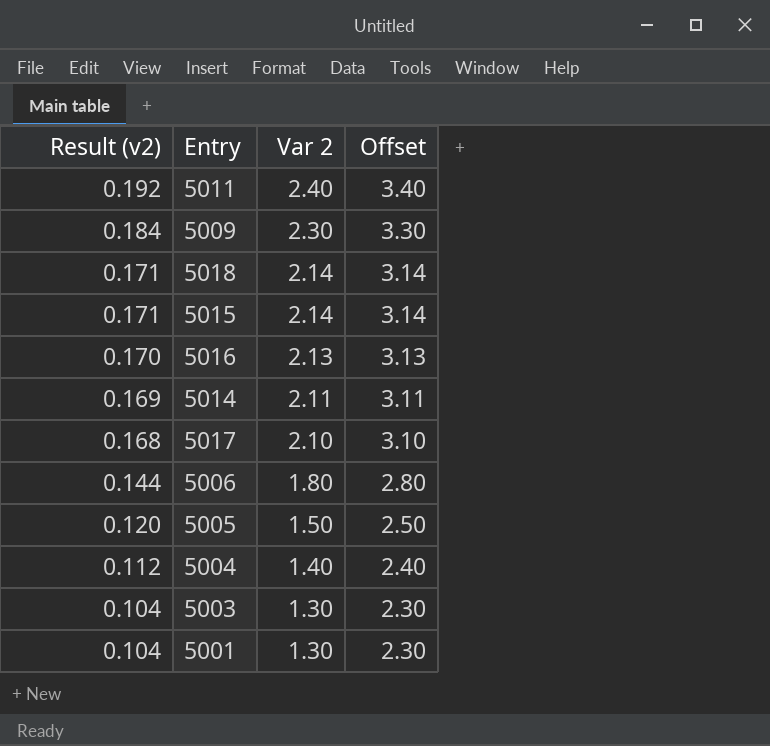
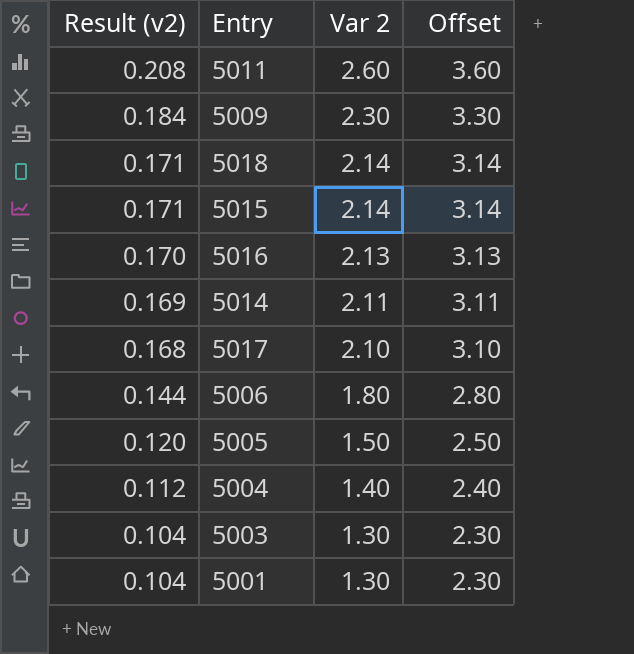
5011 | Result (v2): 0.192 -> 0.208
5011 | Var 2: 2.40 -> 2.60
5011 | Offset: 3.40 -> 3.60

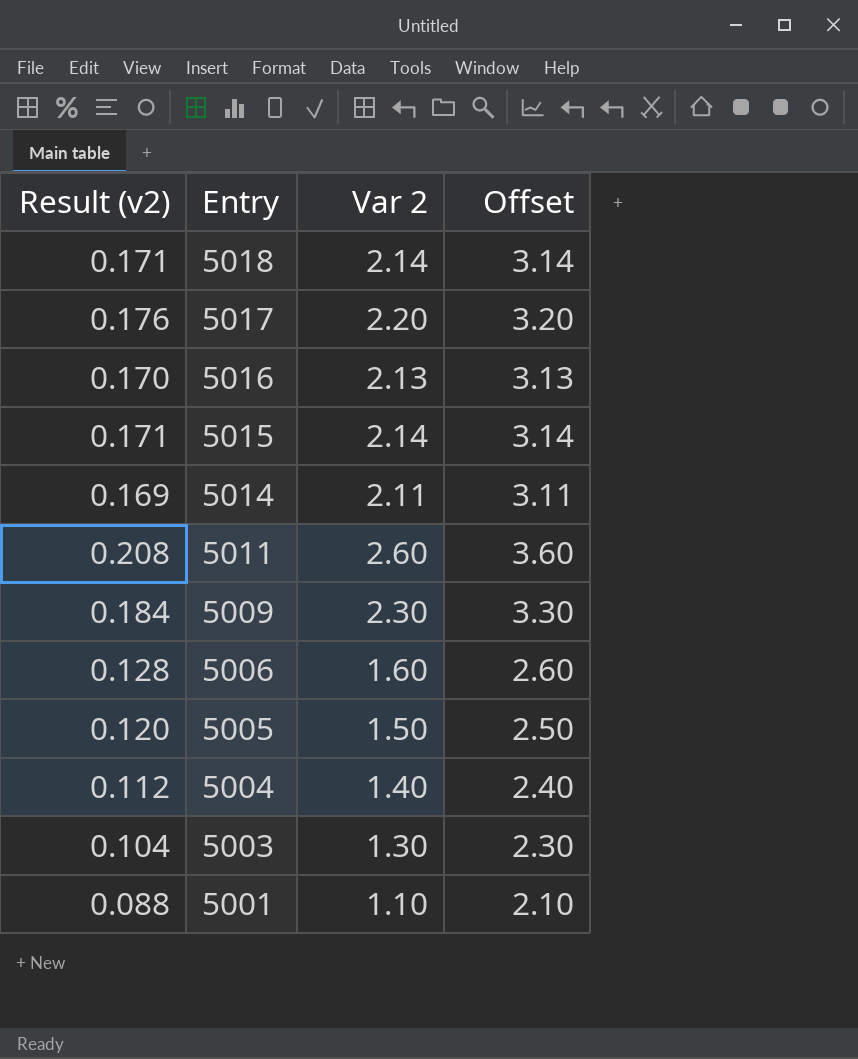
row order: Result (v2) descending -> Entry descending
5017 | Result (v2): 0.168 -> 0.176
5017 | Var 2: 2.10 -> 2.20
5017 | Offset: 3.10 -> 3.20
5006 | Result (v2): 0.144 -> 0.128
5006 | Var 2: 1.80 -> 1.60
5006 | Offset: 2.80 -> 2.60
5001 | Result (v2): 0.104 -> 0.088
5001 | Var 2: 1.30 -> 1.10
5001 | Offset: 2.30 -> 2.10

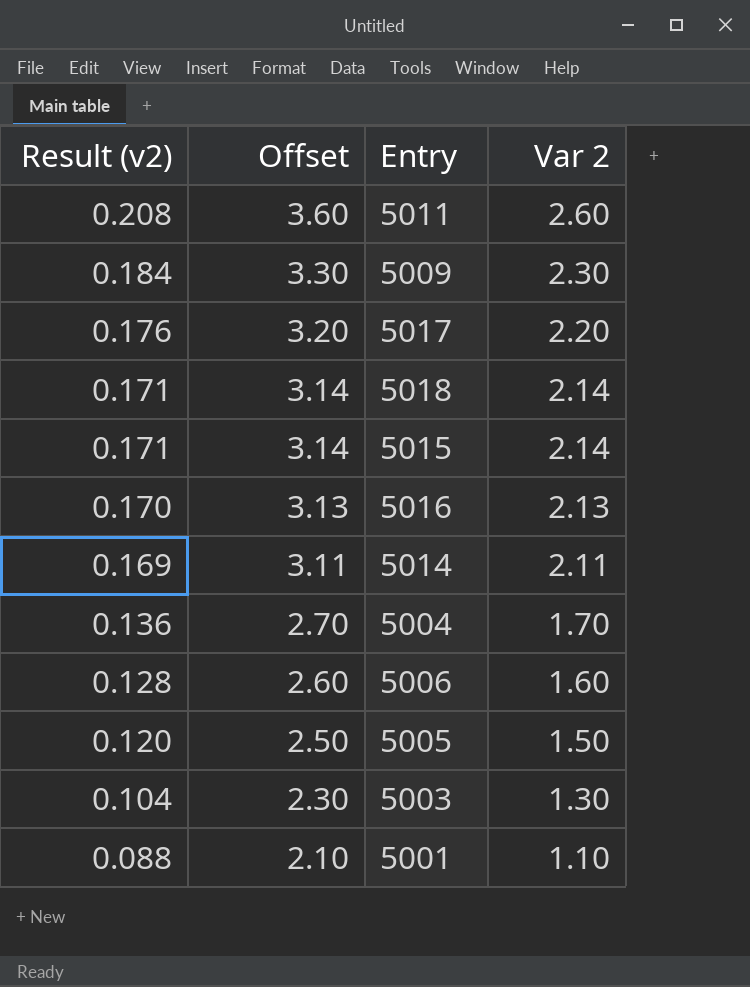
row order: Entry descending -> Result (v2) descending
column Offset | position: 4 -> 2
5004 | Result (v2): 0.112 -> 0.136
5004 | Offset: 2.40 -> 2.70
5004 | Var 2: 1.40 -> 1.70

